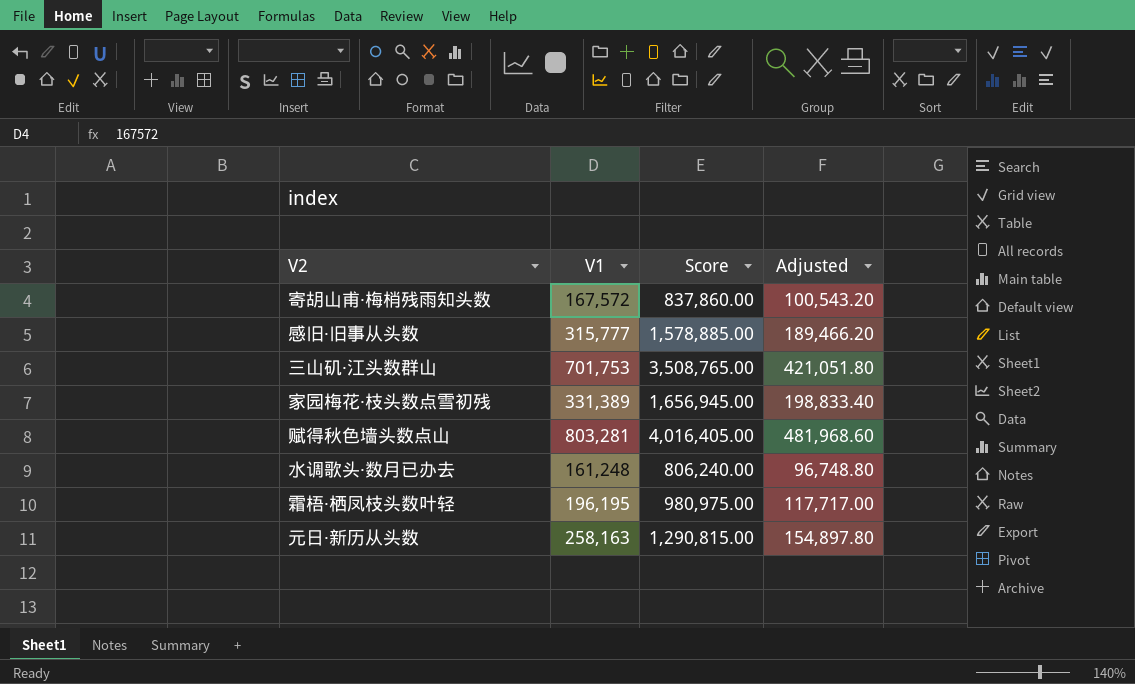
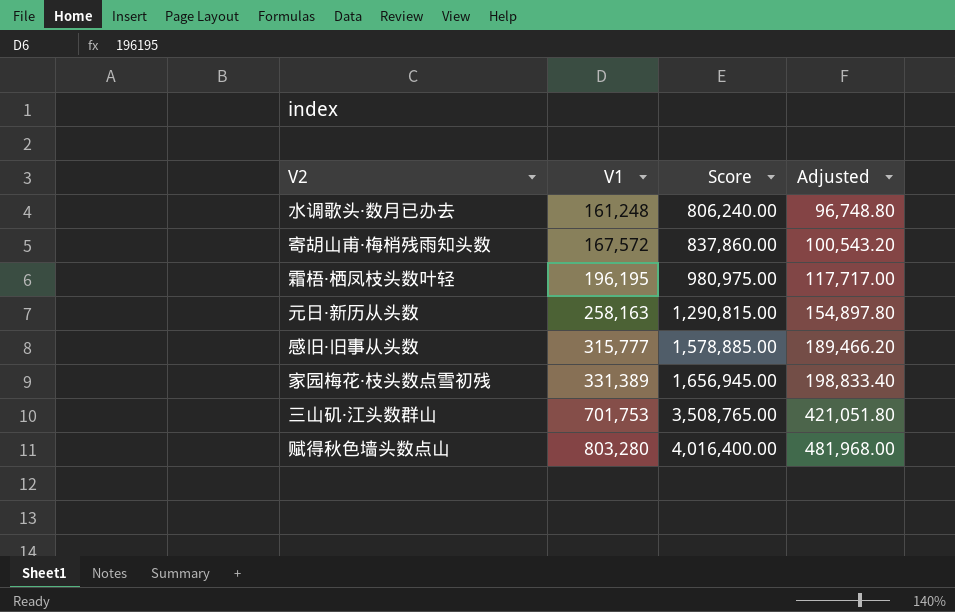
row order: none -> V1 ascending
赋得秋色墙头数点山 | V1: 803,281 -> 803,280
赋得秋色墙头数点山 | Score: 4,016,405.00 -> 4,016,400.00
赋得秋色墙头数点山 | Adjusted: 481,968.60 -> 481,968.00

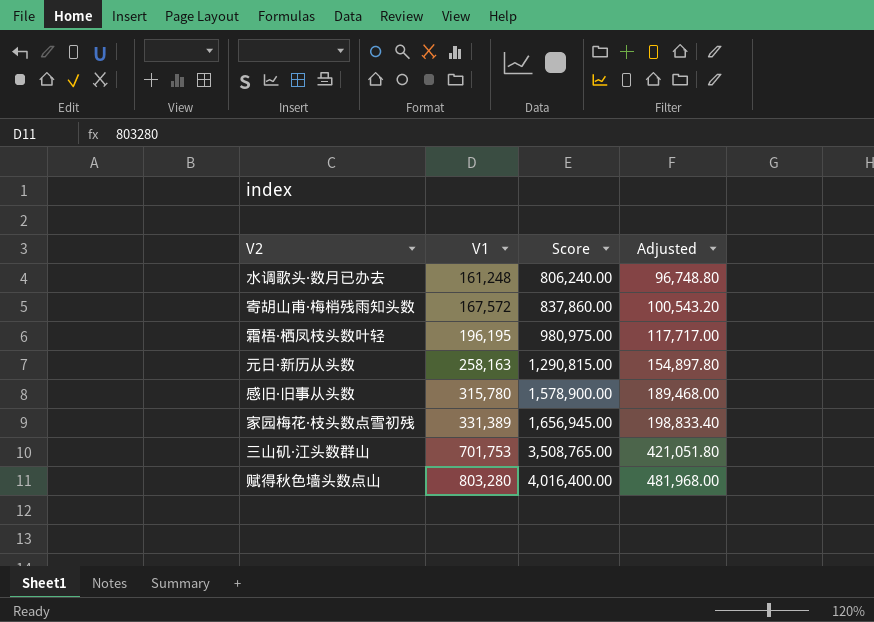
感旧·旧事从头数 | V1: 315,777 -> 315,780
感旧·旧事从头数 | Score: 1,578,885.00 -> 1,578,900.00
感旧·旧事从头数 | Adjusted: 189,466.20 -> 189,468.00

